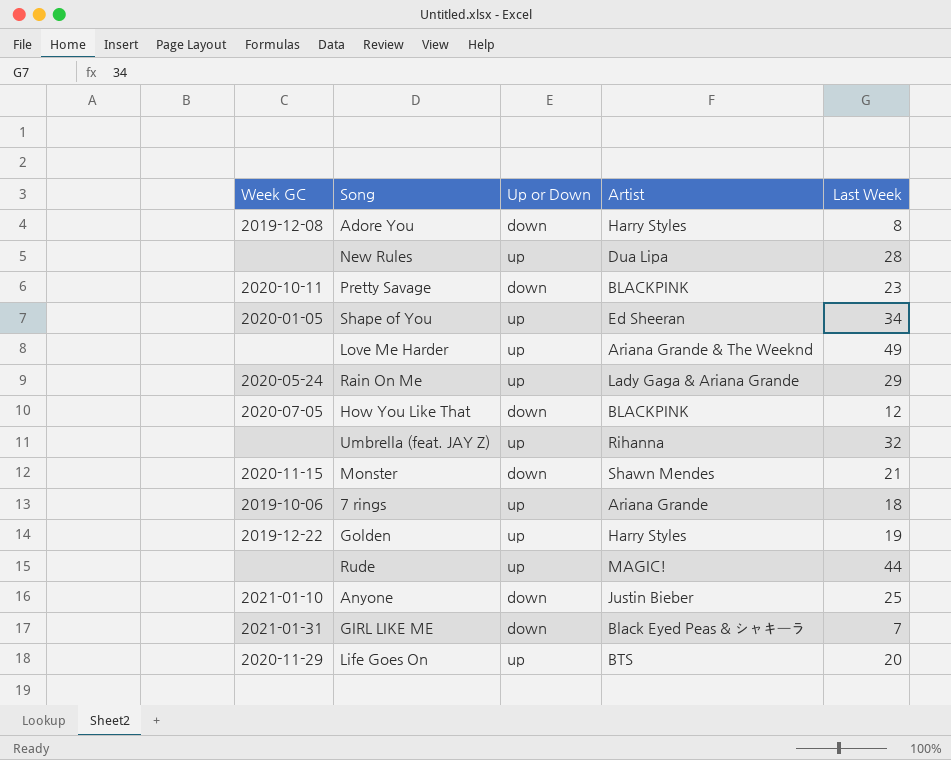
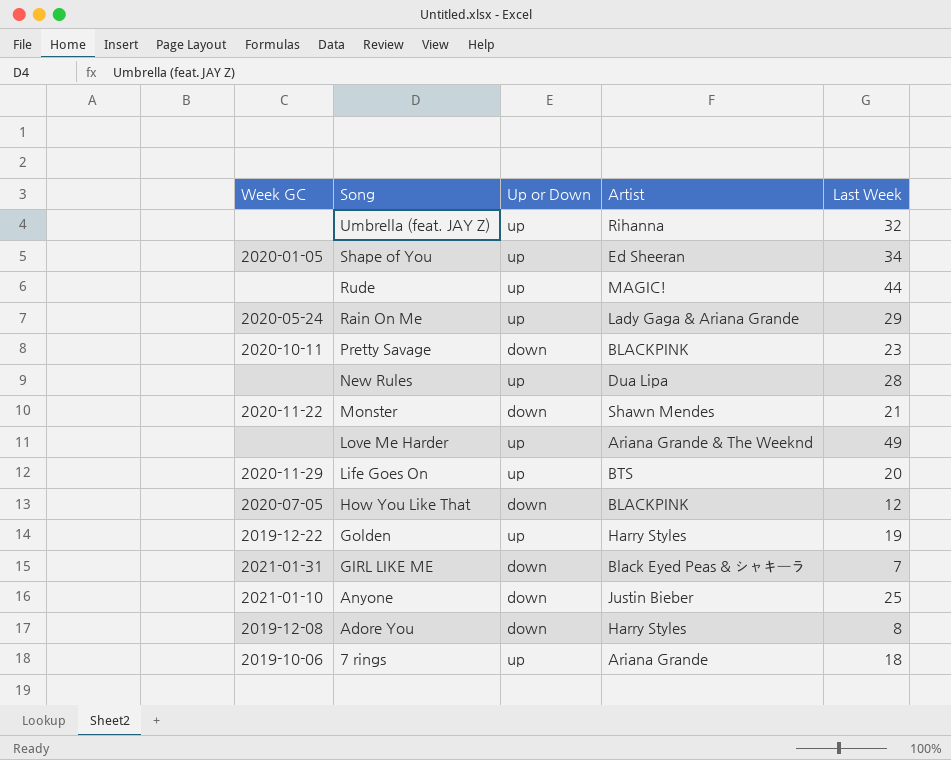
row order: none -> Song descending
Monster | Week GC: 2020-11-15 -> 2020-11-22

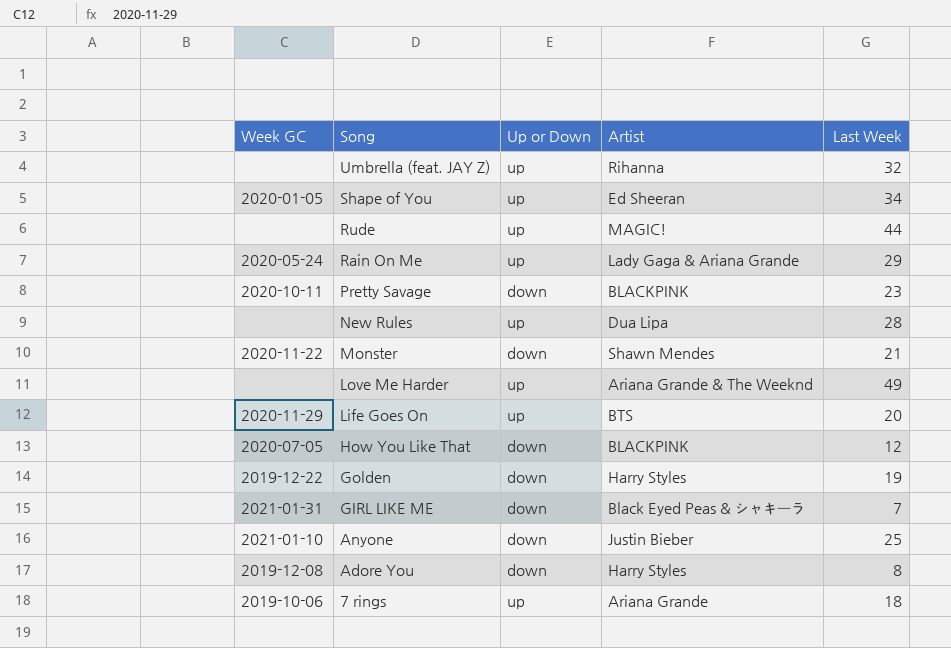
Golden | Up or Down: up -> down

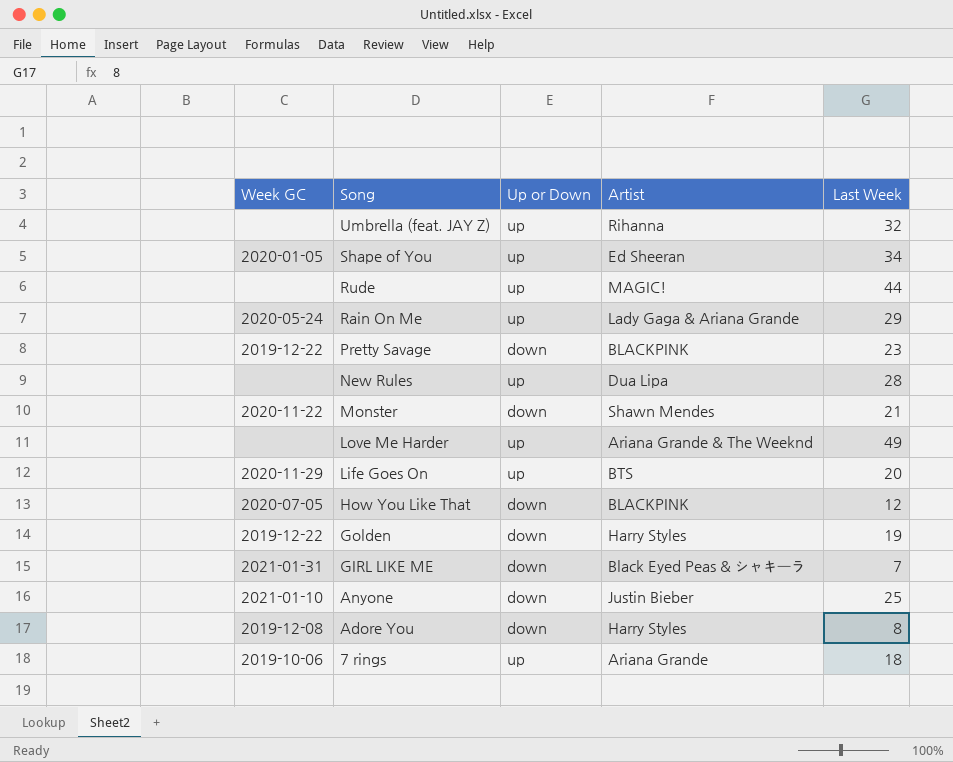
Pretty Savage | Week GC: 2020-10-11 -> 2019-12-22

